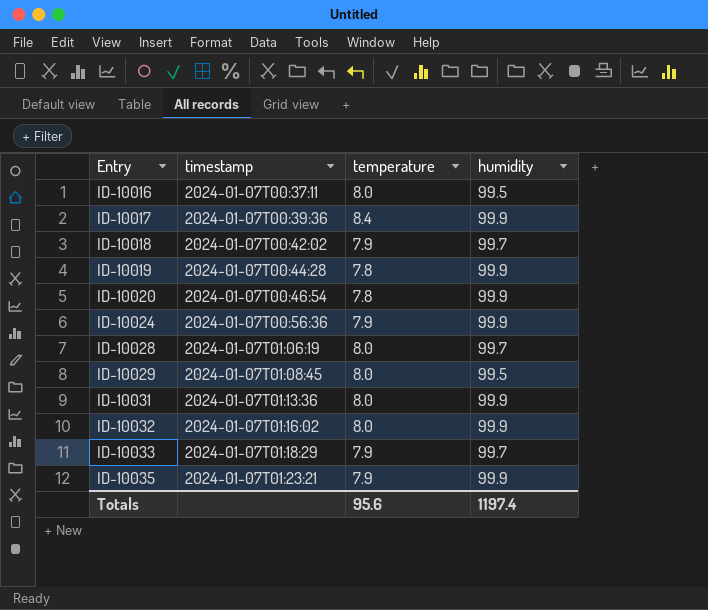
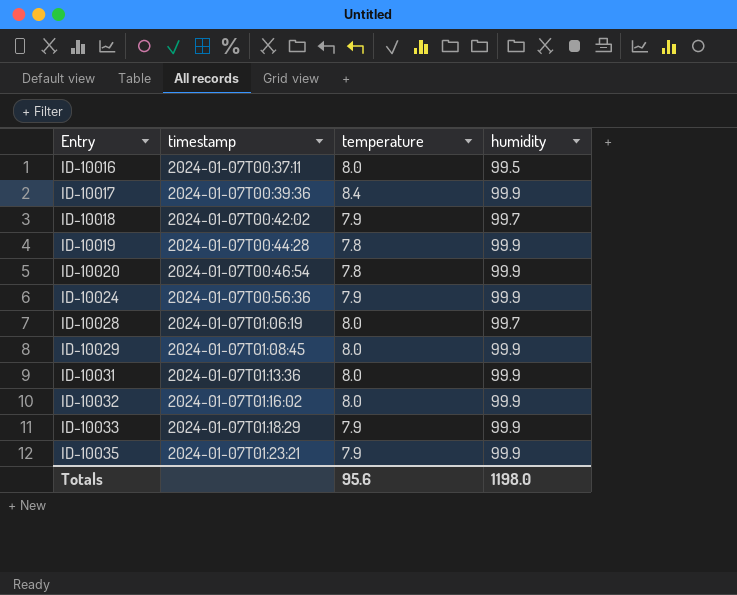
ID-10029 | humidity: 99.5 -> 99.9
ID-10033 | humidity: 99.7 -> 99.9
Totals | humidity: 1197.4 -> 1198.0

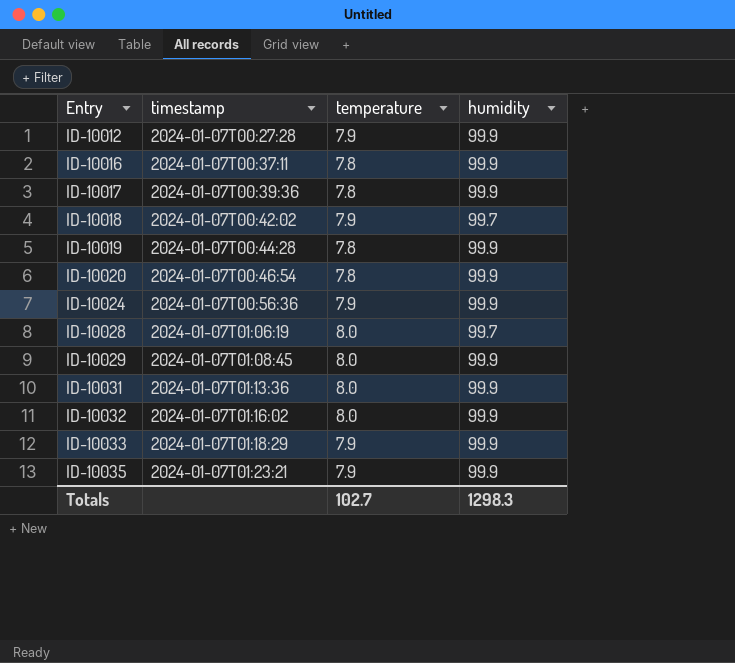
row ID-10012: none -> 2024-01-07T00:27:28 | 7.9 | 99.9
ID-10016 | temperature: 8.0 -> 7.8
ID-10016 | humidity: 99.5 -> 99.9
ID-10017 | temperature: 8.4 -> 7.8
Totals | temperature: 95.6 -> 102.7
Totals | humidity: 1198.0 -> 1298.3

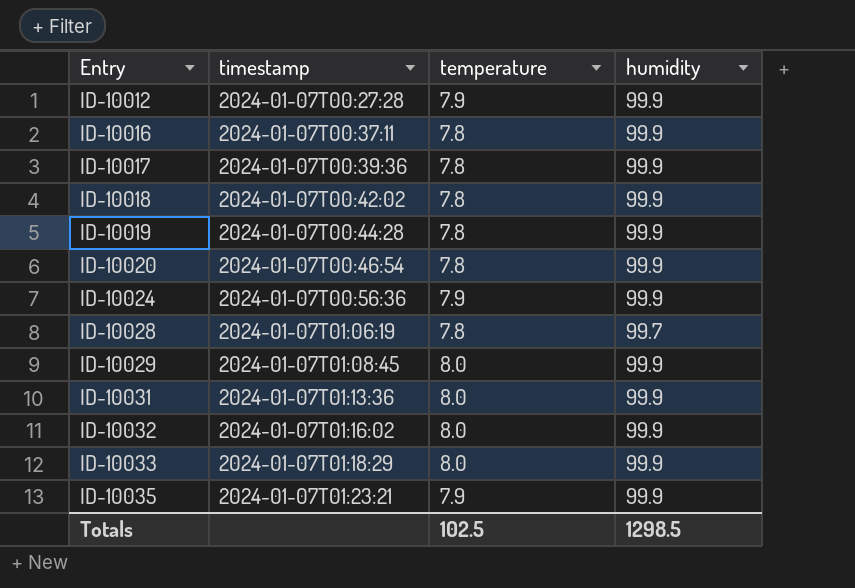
ID-10018 | temperature: 7.9 -> 7.8
ID-10018 | humidity: 99.7 -> 99.9
ID-10028 | temperature: 8.0 -> 7.8
ID-10033 | temperature: 7.9 -> 8.0
Totals | temperature: 102.7 -> 102.5
Totals | humidity: 1298.3 -> 1298.5

